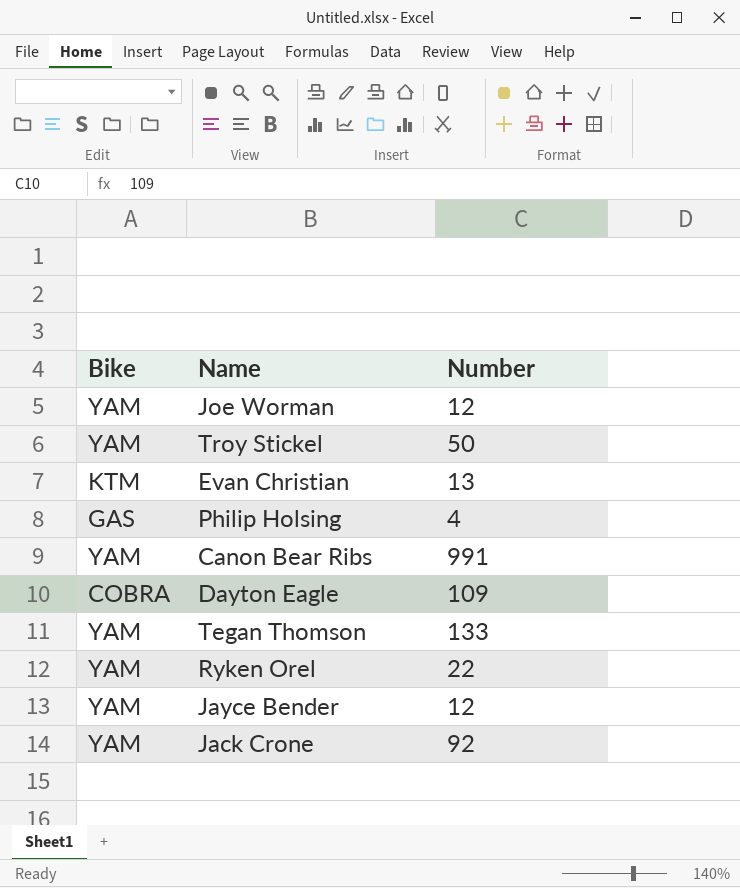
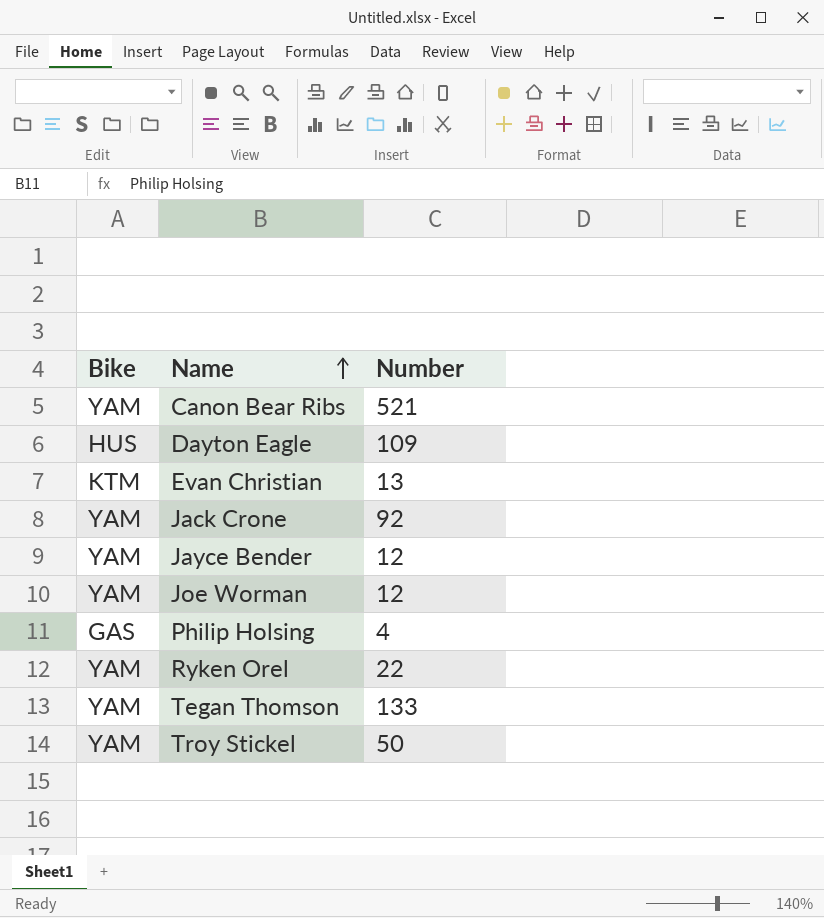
row order: none -> Name ascending
Canon Bear Ribs | Number: 991 -> 521
Dayton Eagle | Bike: COBRA -> HUS

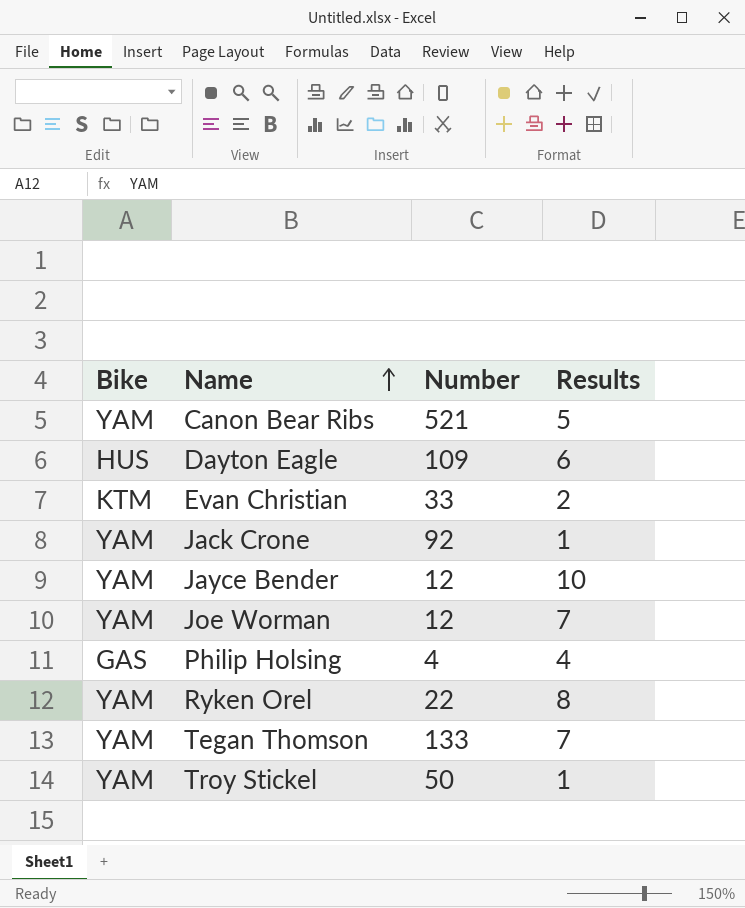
column Results | position: none -> 4
Evan Christian | Number: 13 -> 33

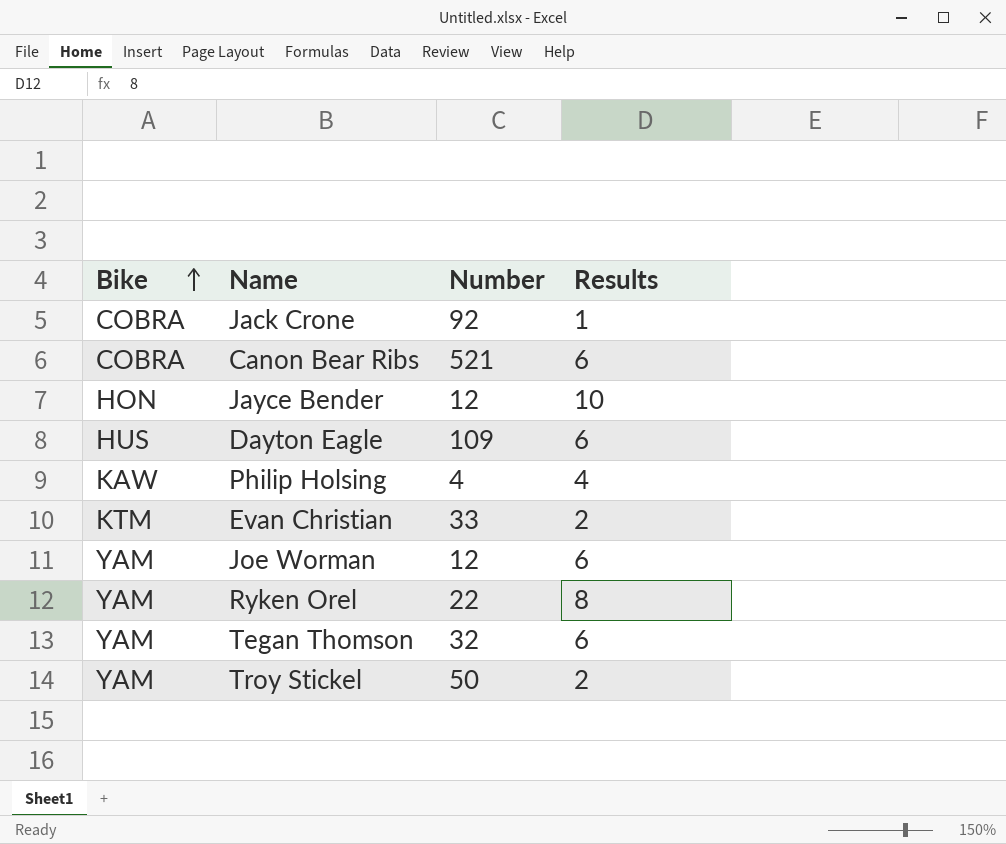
row order: Name ascending -> Bike ascending
Jack Crone | Bike: YAM -> COBRA
Canon Bear Ribs | Bike: YAM -> COBRA
Canon Bear Ribs | Results: 5 -> 6
Jayce Bender | Bike: YAM -> HON
Philip Holsing | Bike: GAS -> KAW
Joe Worman | Results: 7 -> 6
Tegan Thomson | Number: 133 -> 32
Tegan Thomson | Results: 7 -> 6
Troy Stickel | Results: 1 -> 2

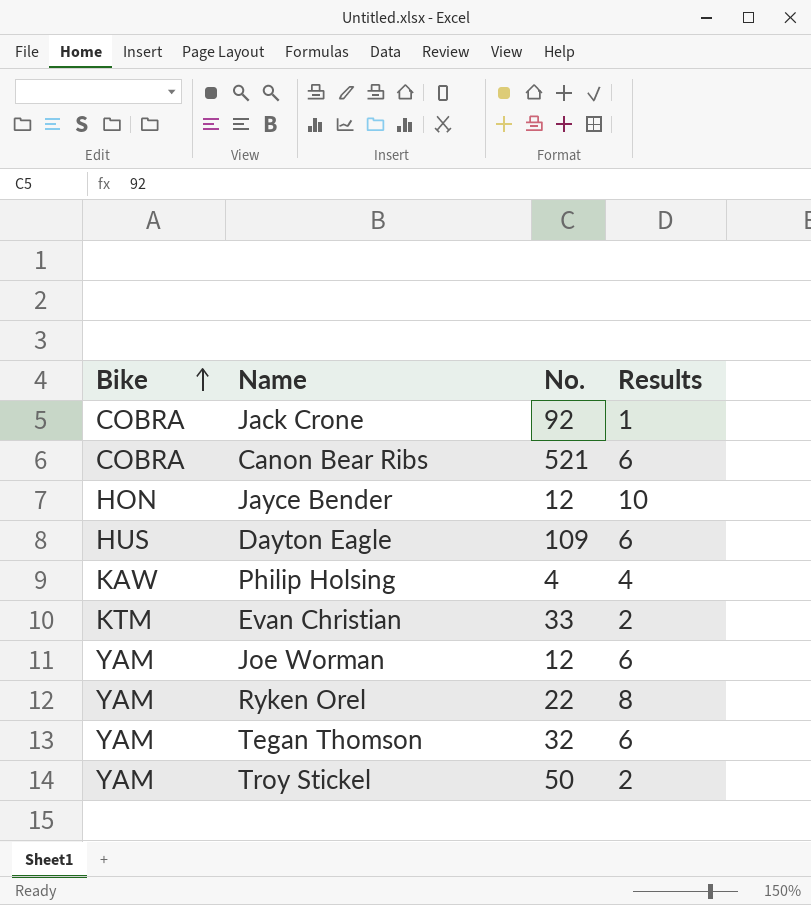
column name: Number -> No.

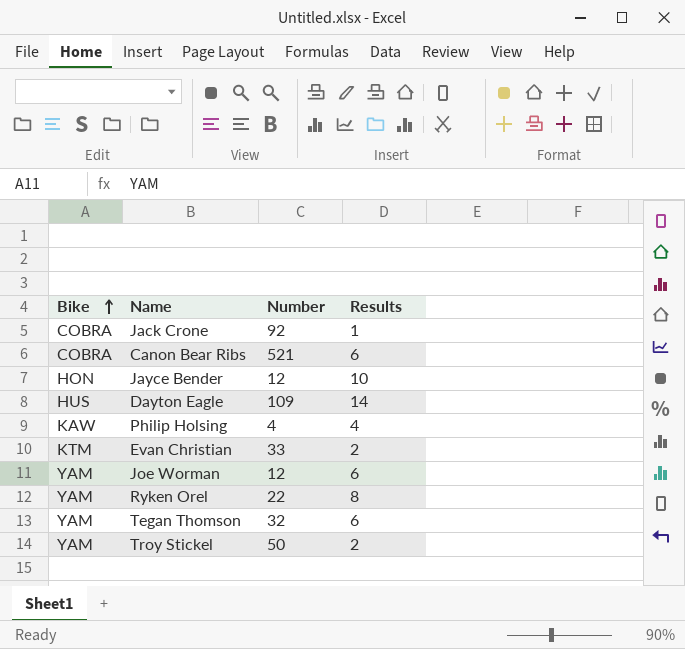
column name: No. -> Number
Dayton Eagle | Results: 6 -> 14

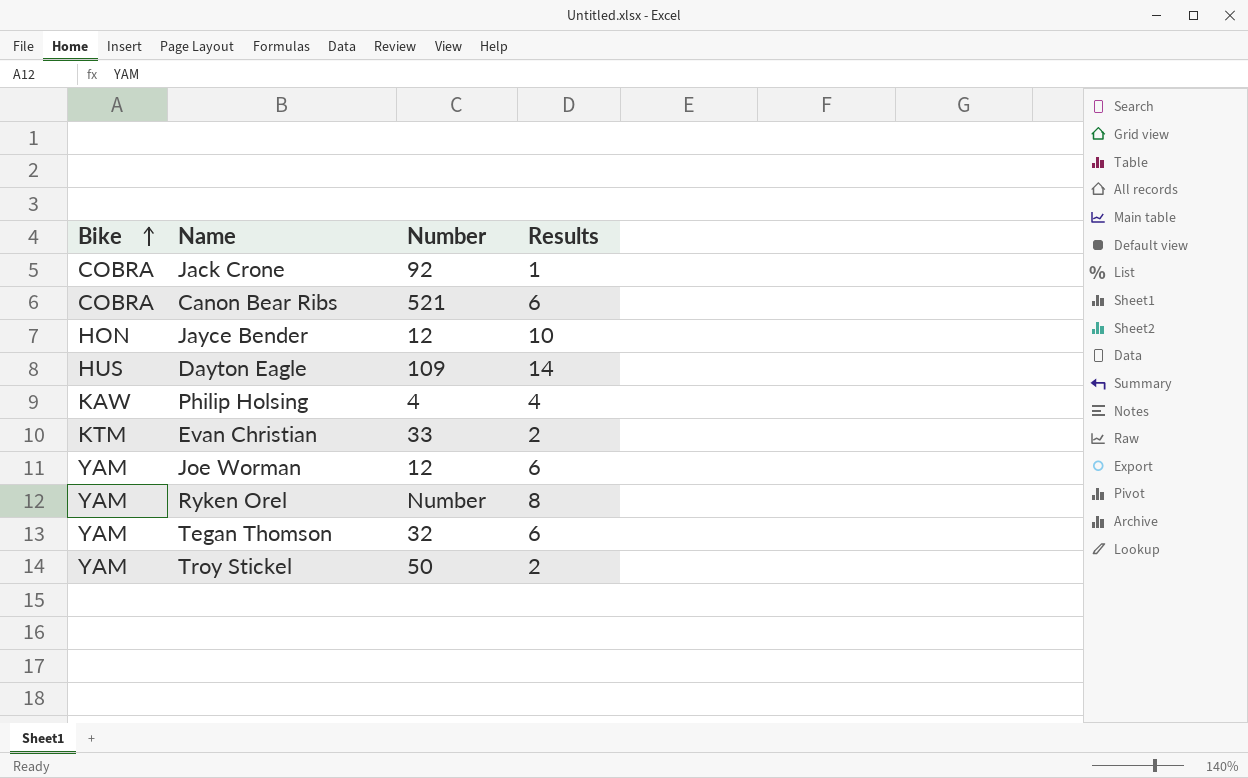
Ryken Orel | Number: 22 -> Number

